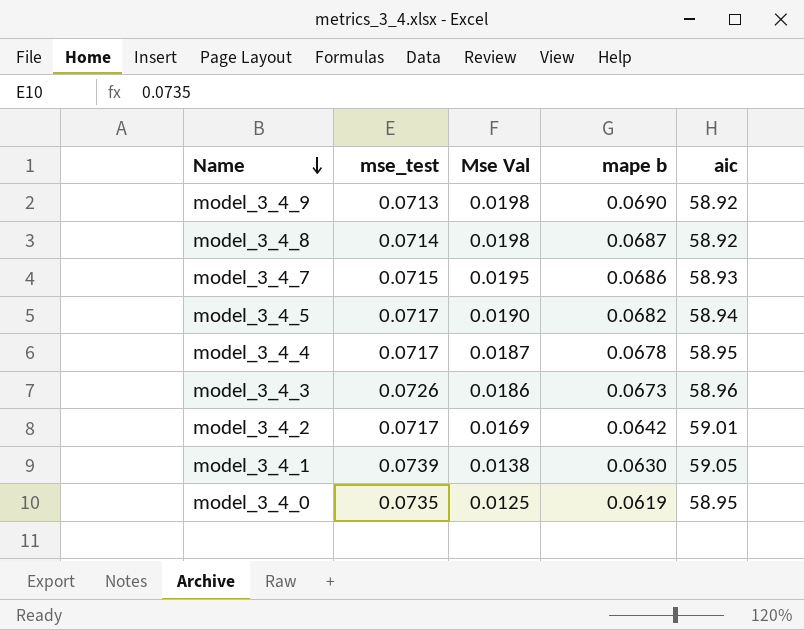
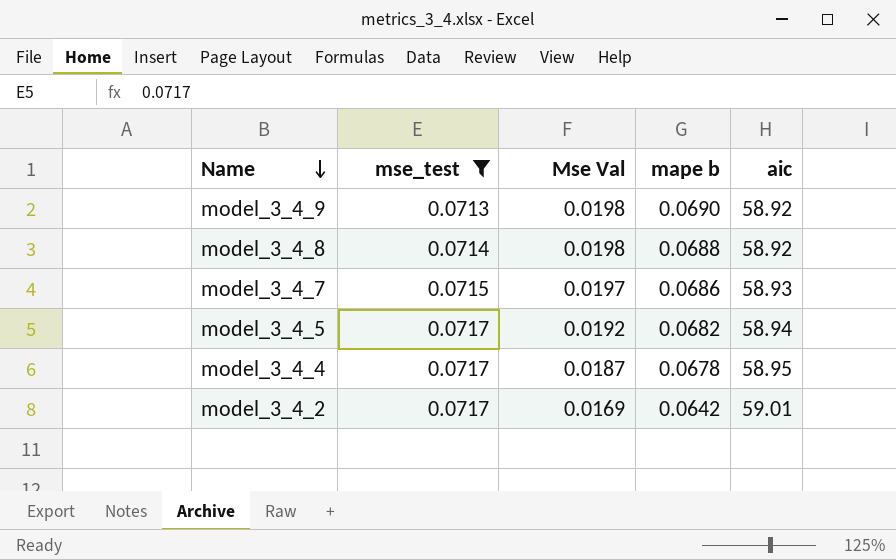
filter: none -> mse_test <= 0.0717
model_3_4_8 | mape b: 0.0687 -> 0.0688
model_3_4_7 | Mse Val: 0.0195 -> 0.0197
model_3_4_5 | Mse Val: 0.0190 -> 0.0192

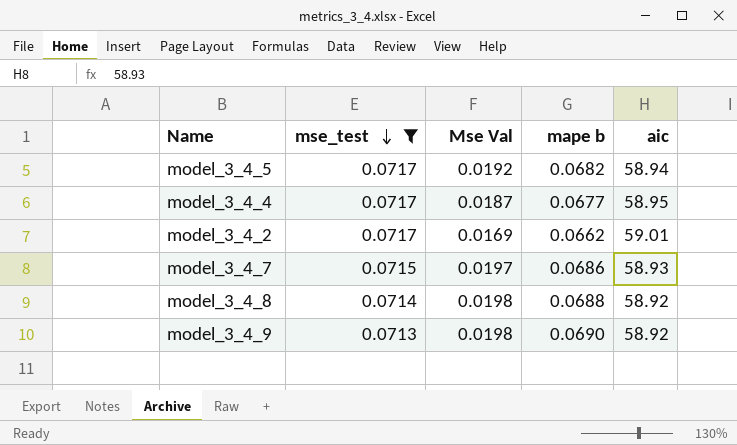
row order: Name descending -> mse_test descending
model_3_4_4 | mape b: 0.0678 -> 0.0677
model_3_4_2 | mape b: 0.0642 -> 0.0662

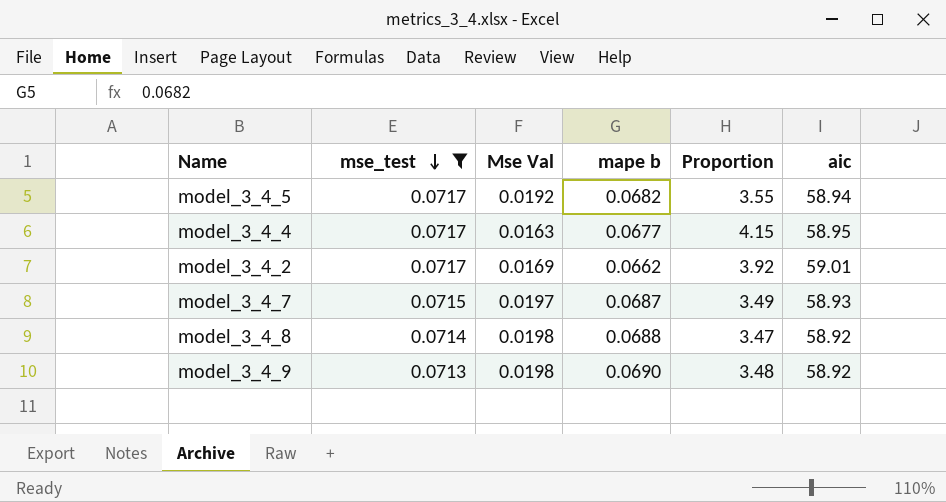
column Proportion | formula: none -> [mape b] / [Mse Val]
model_3_4_4 | Mse Val: 0.0187 -> 0.0163
model_3_4_7 | mape b: 0.0686 -> 0.0687

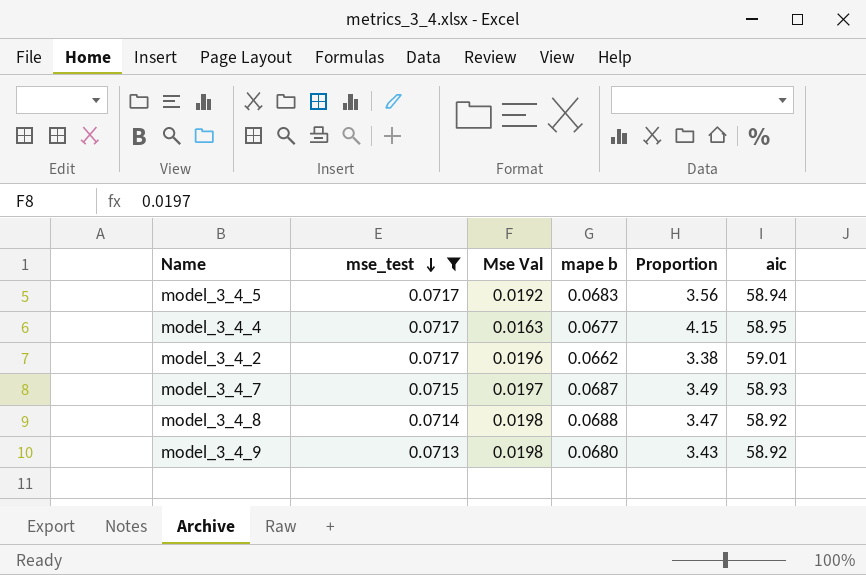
model_3_4_5 | mape b: 0.0682 -> 0.0683
model_3_4_5 | Proportion: 3.55 -> 3.56
model_3_4_2 | Mse Val: 0.0169 -> 0.0196
model_3_4_2 | Proportion: 3.92 -> 3.38
model_3_4_9 | mape b: 0.0690 -> 0.0680
model_3_4_9 | Proportion: 3.48 -> 3.43

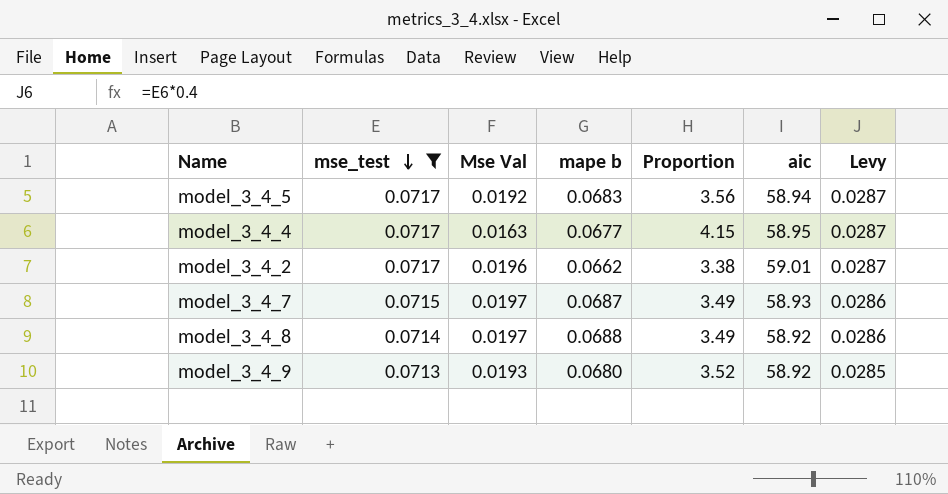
column Levy | formula: none -> [mse_test] * 0.4
model_3_4_8 | Mse Val: 0.0198 -> 0.0197
model_3_4_8 | Proportion: 3.47 -> 3.49
model_3_4_9 | Mse Val: 0.0198 -> 0.0193
model_3_4_9 | Proportion: 3.43 -> 3.52

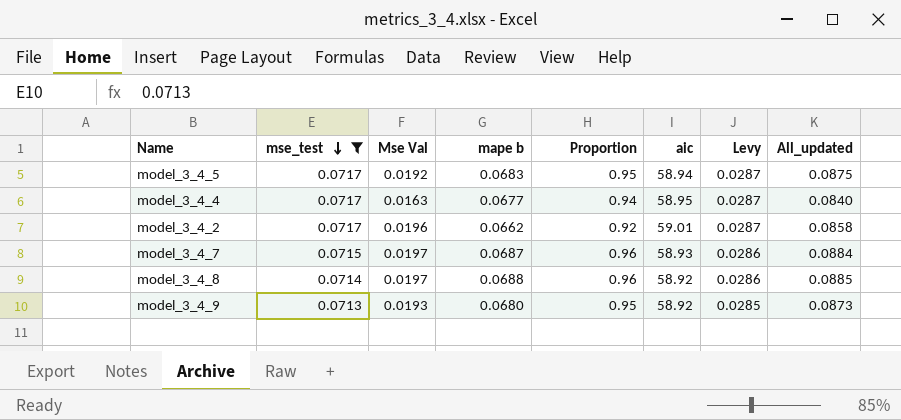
column Proportion | formula: [mape b] / [Mse Val] -> [mape b] / [mse_test]
column All_updated | formula: none -> [Mse Val] + [mape b]

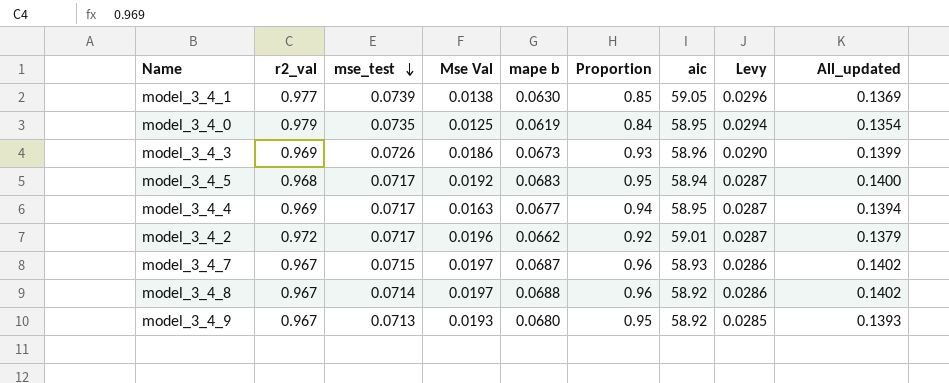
filter: mse_test <= 0.0717 -> none
column r2_val | position: none -> 2
column All_updated | formula: [Mse Val] + [mape b] -> [mse_test] + [mape b]

